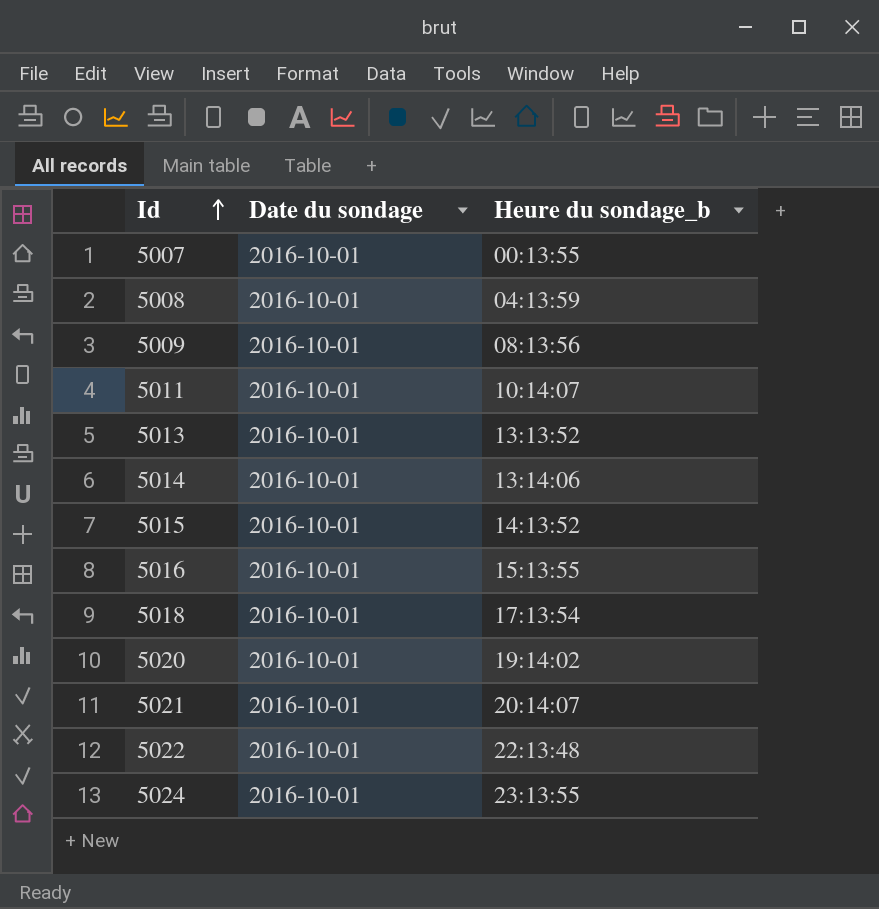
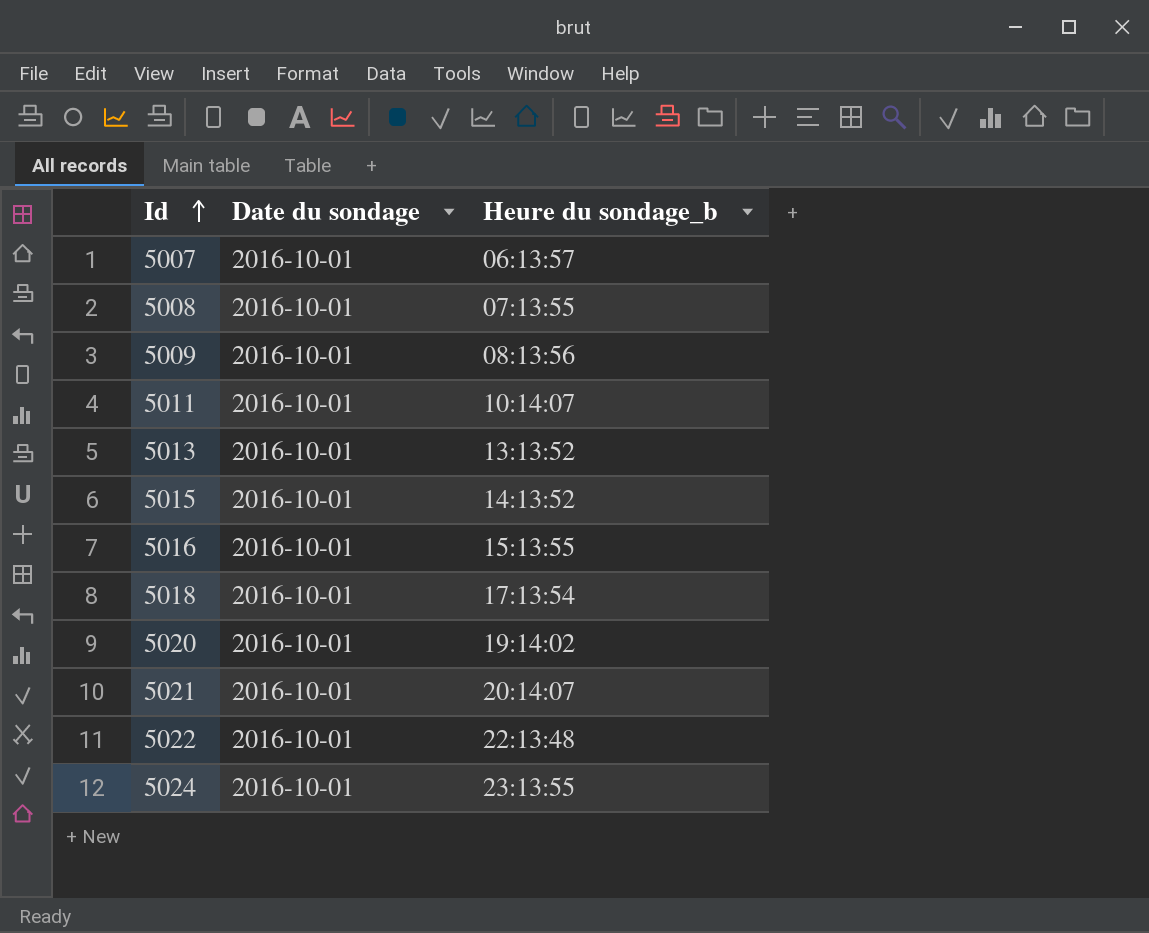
row 5014: 2016-10-01 | 13:14:06 -> none
5007 | Heure du sondage_b: 00:13:55 -> 06:13:57
5008 | Heure du sondage_b: 04:13:59 -> 07:13:55

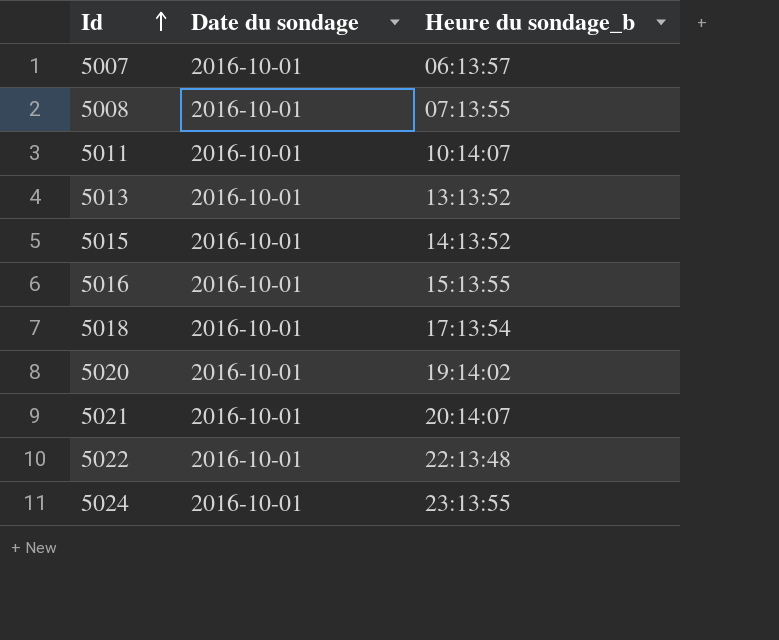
row 5009: 2016-10-01 | 08:13:56 -> none

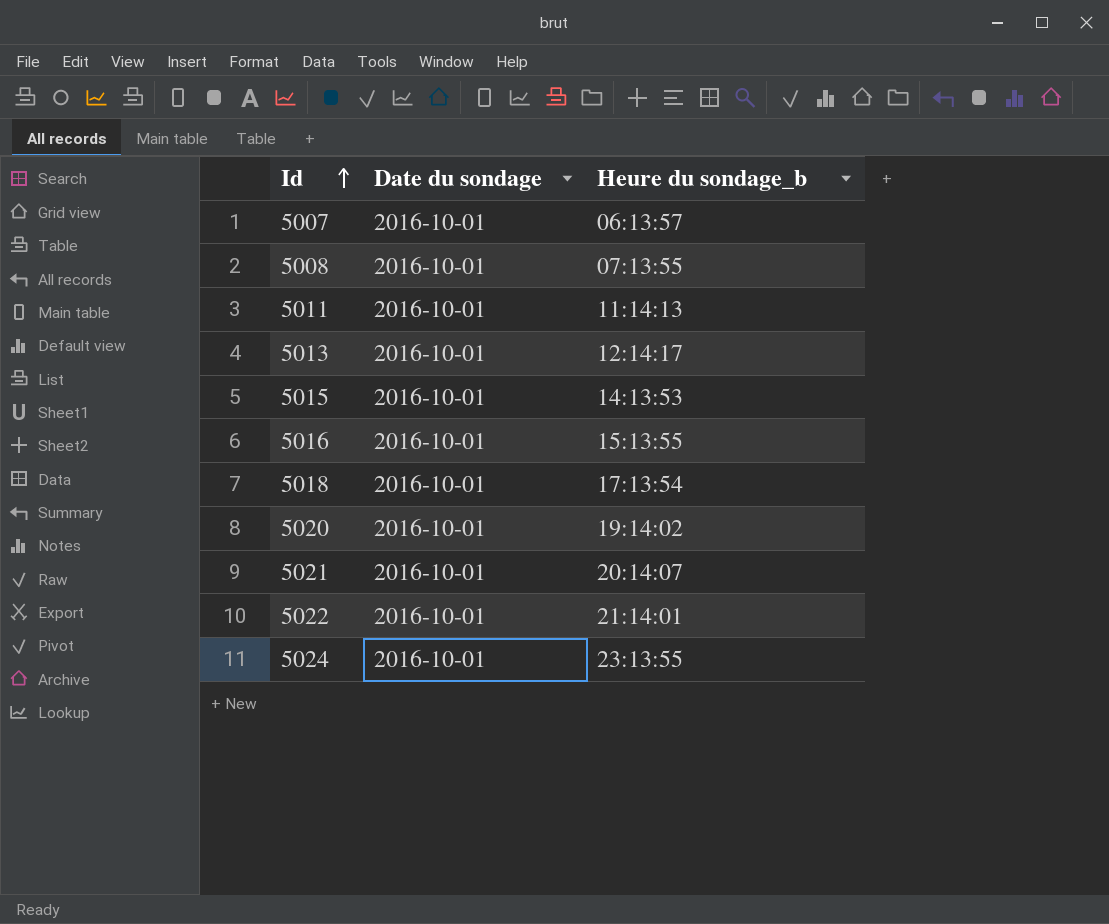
5011 | Heure du sondage_b: 10:14:07 -> 11:14:13
5013 | Heure du sondage_b: 13:13:52 -> 12:14:17
5015 | Heure du sondage_b: 14:13:52 -> 14:13:53
5022 | Heure du sondage_b: 22:13:48 -> 21:14:01

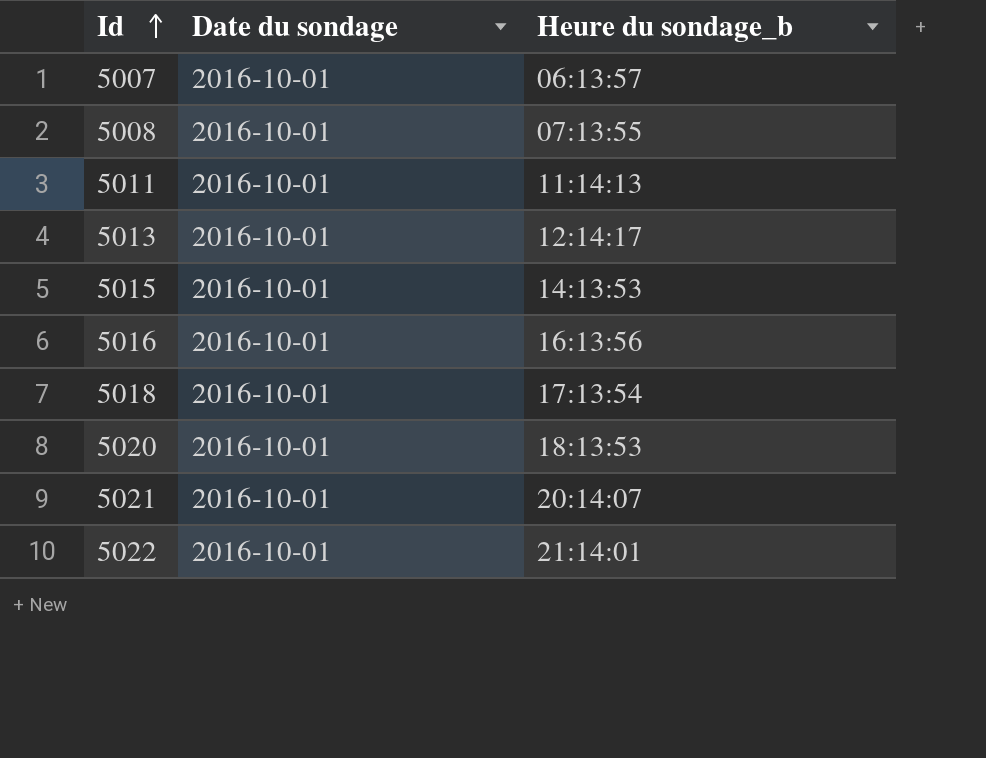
row 5024: 2016-10-01 | 23:13:55 -> none
5016 | Heure du sondage_b: 15:13:55 -> 16:13:56
5020 | Heure du sondage_b: 19:14:02 -> 18:13:53

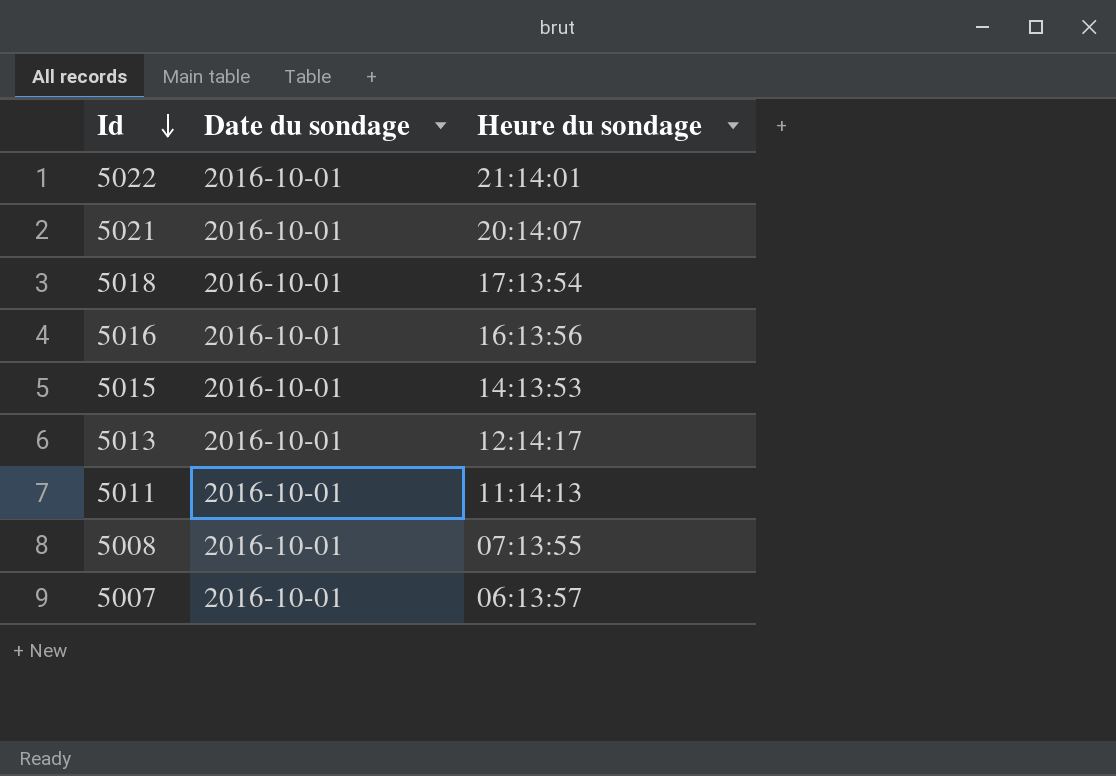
row order: Id ascending -> Id descending
column name: Heure du sondage_b -> Heure du sondage
row 5020: 2016-10-01 | 18:13:53 -> none

